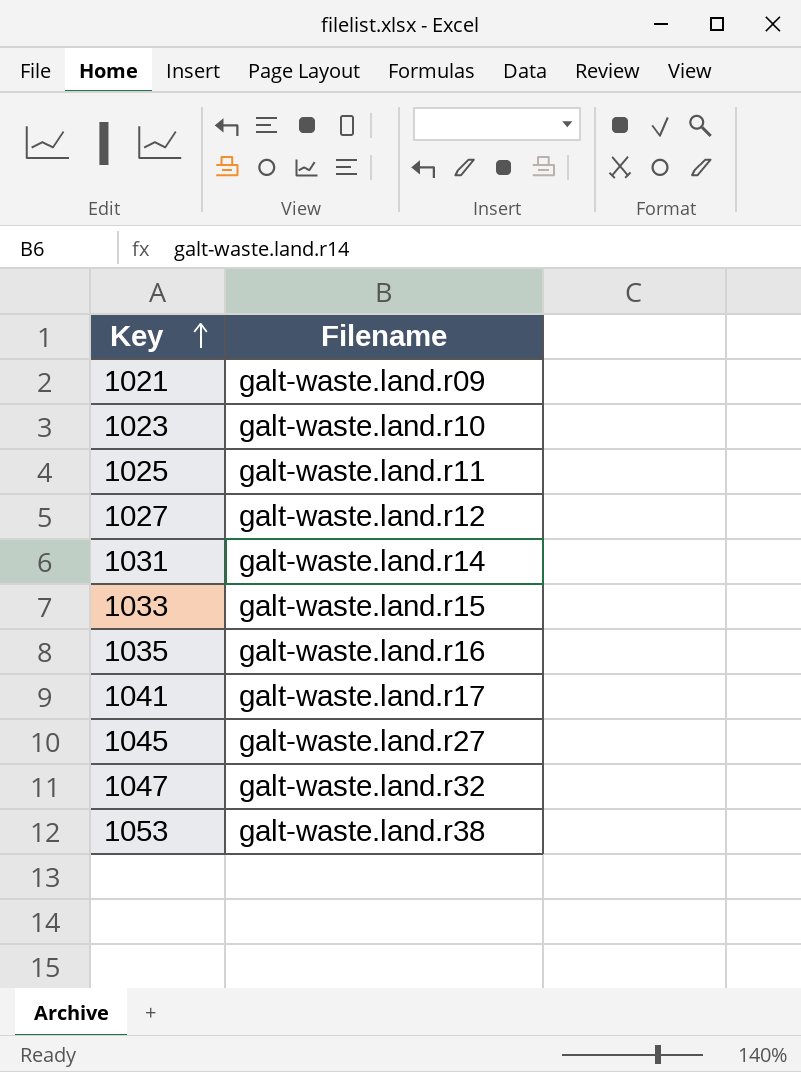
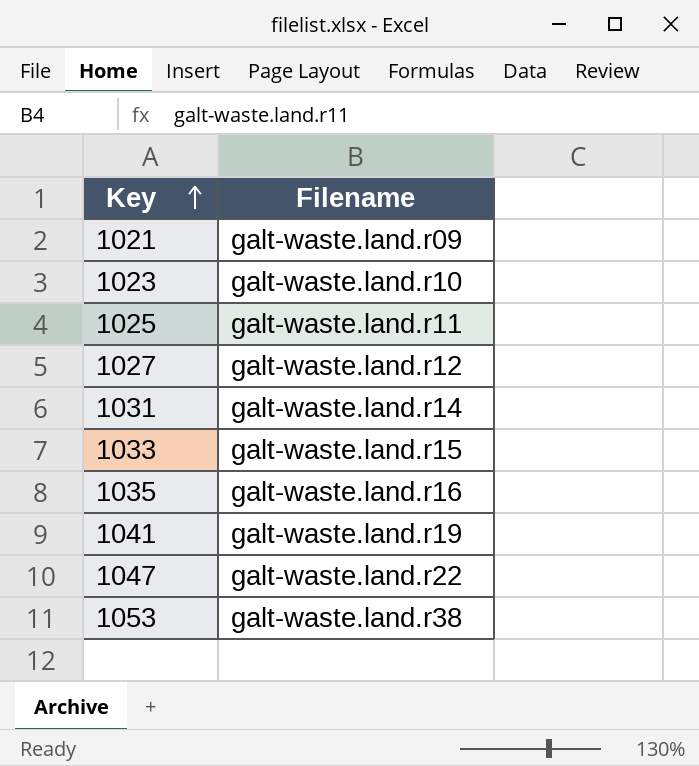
row 1045: galt-waste.land.r27 -> none
1041 | Filename: galt-waste.land.r17 -> galt-waste.land.r19
1047 | Filename: galt-waste.land.r32 -> galt-waste.land.r22

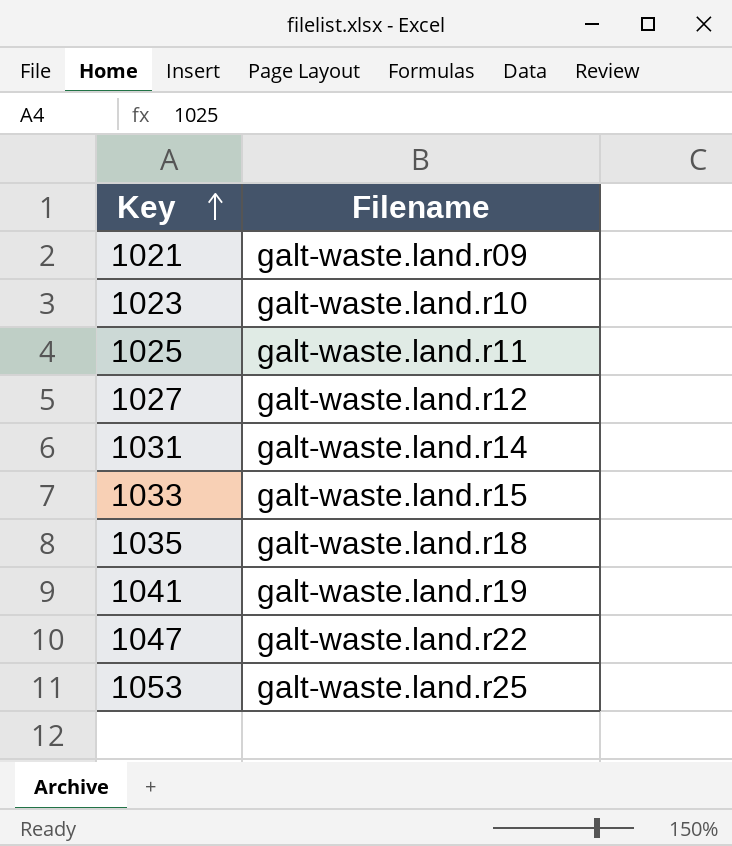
1035 | Filename: galt-waste.land.r16 -> galt-waste.land.r18
1053 | Filename: galt-waste.land.r38 -> galt-waste.land.r25

